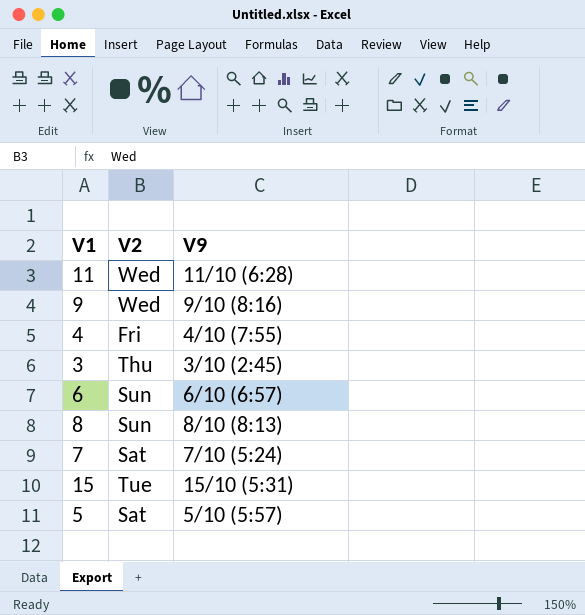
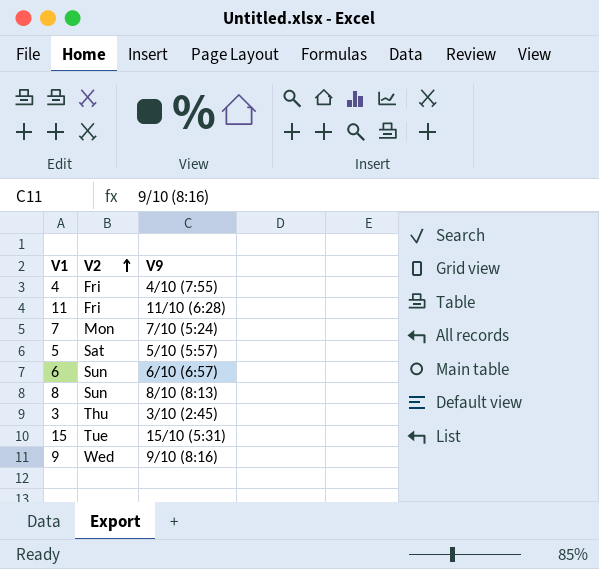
row order: none -> V2 ascending
11 | V2: Wed -> Fri
7 | V2: Sat -> Mon

